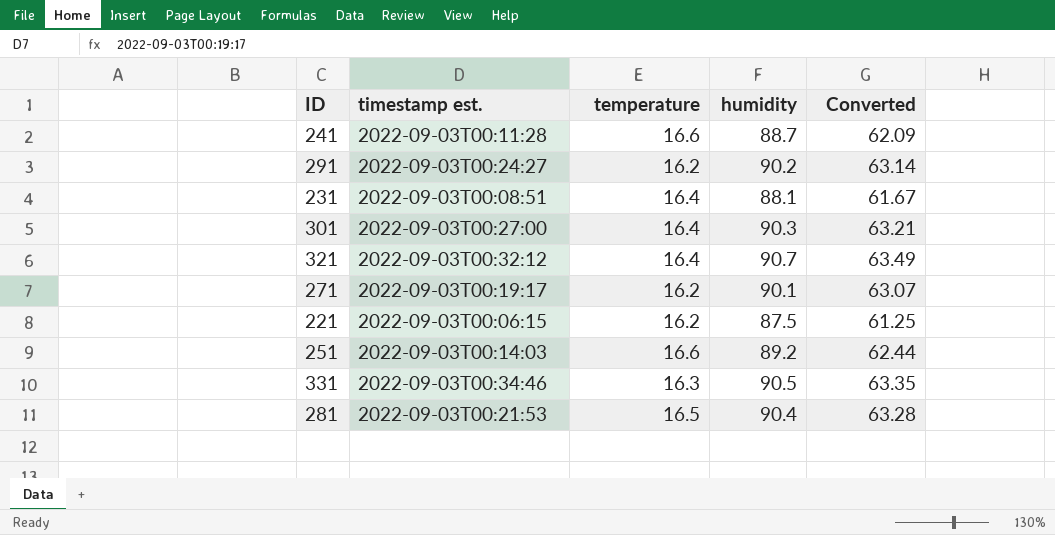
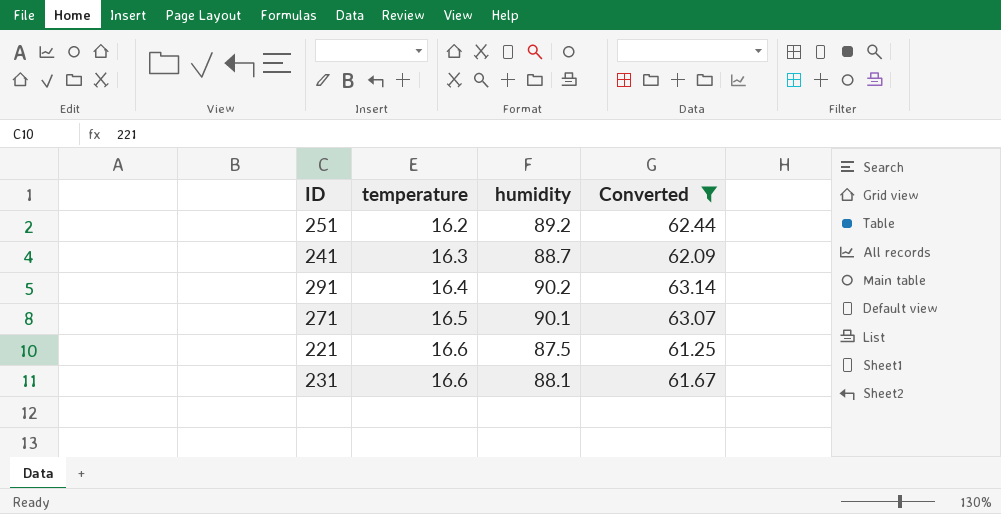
filter: none -> Converted <= 63.14
row order: none -> temperature ascending
column timestamp est. | position: 2 -> none
251 | temperature: 16.6 -> 16.2
241 | temperature: 16.6 -> 16.3
291 | temperature: 16.2 -> 16.4
271 | temperature: 16.2 -> 16.5
221 | temperature: 16.2 -> 16.6
231 | temperature: 16.4 -> 16.6

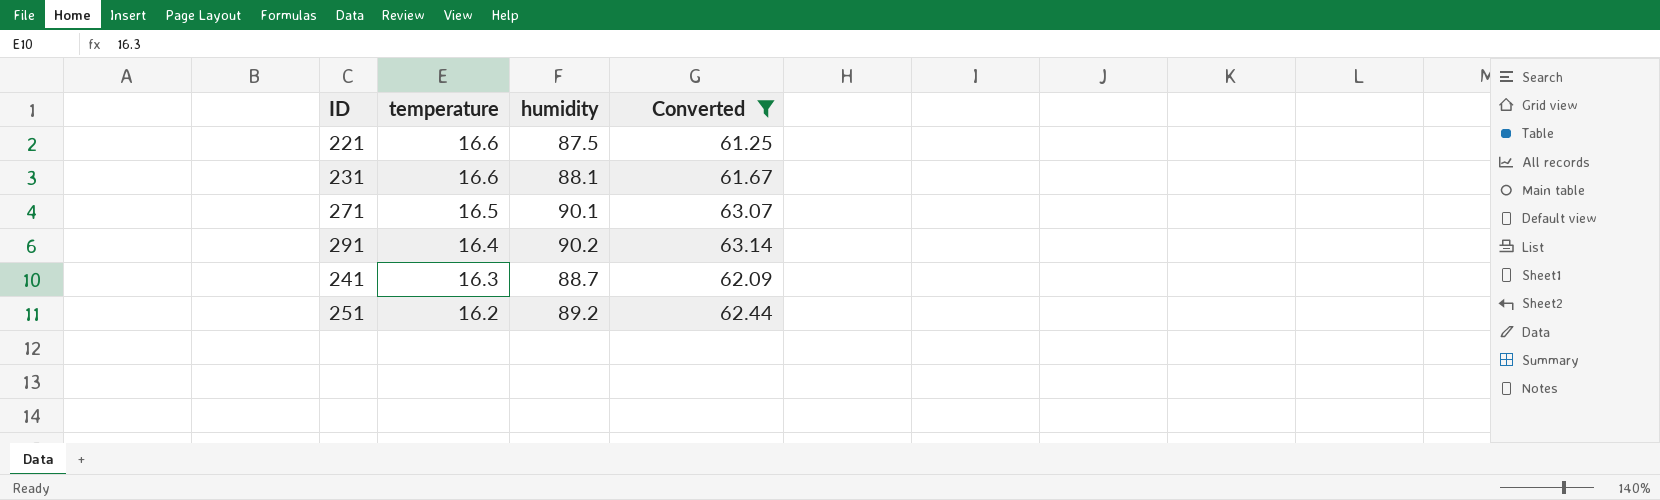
row order: temperature ascending -> temperature descending

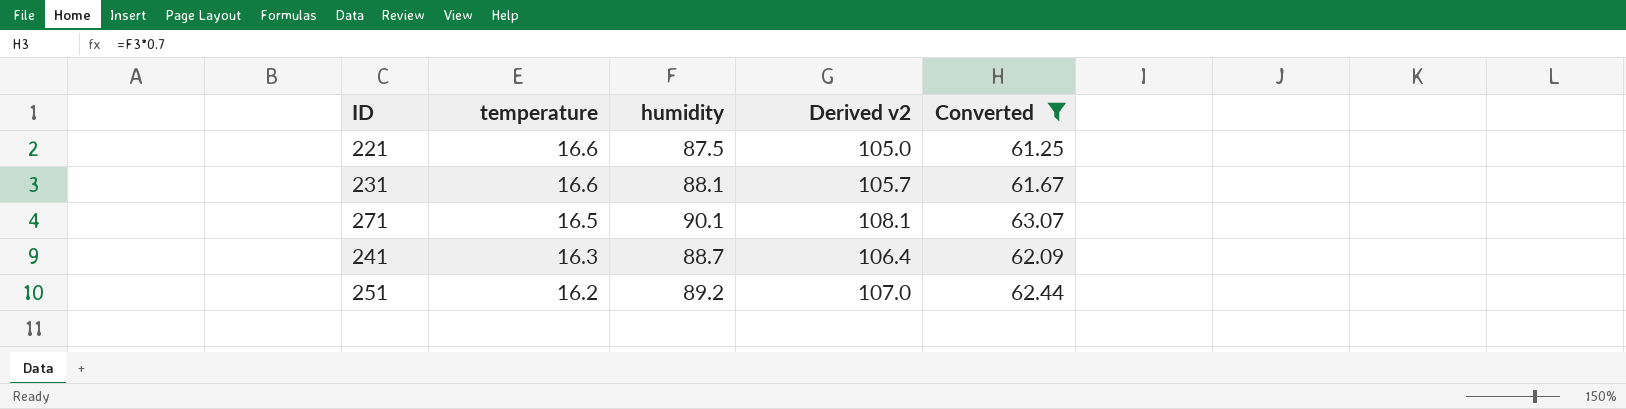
column Derived v2 | formula: none -> [humidity] * 1.2
row 291: 16.4 | 90.2 | 63.14 -> none

